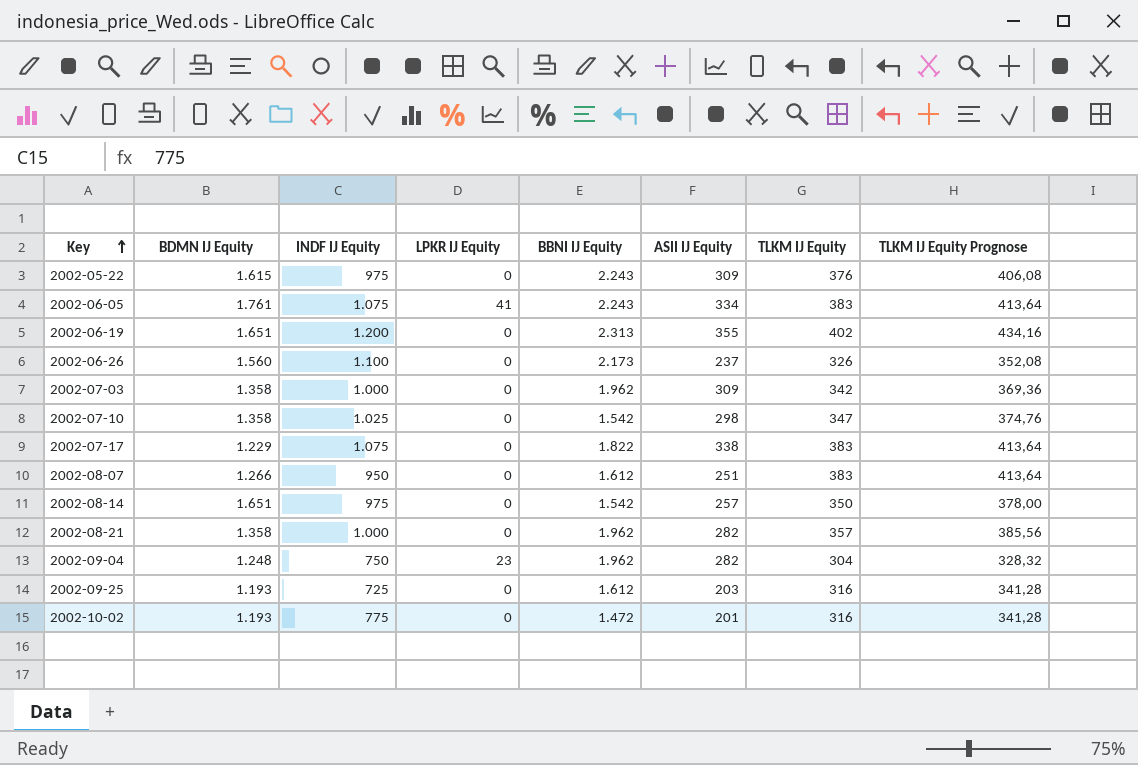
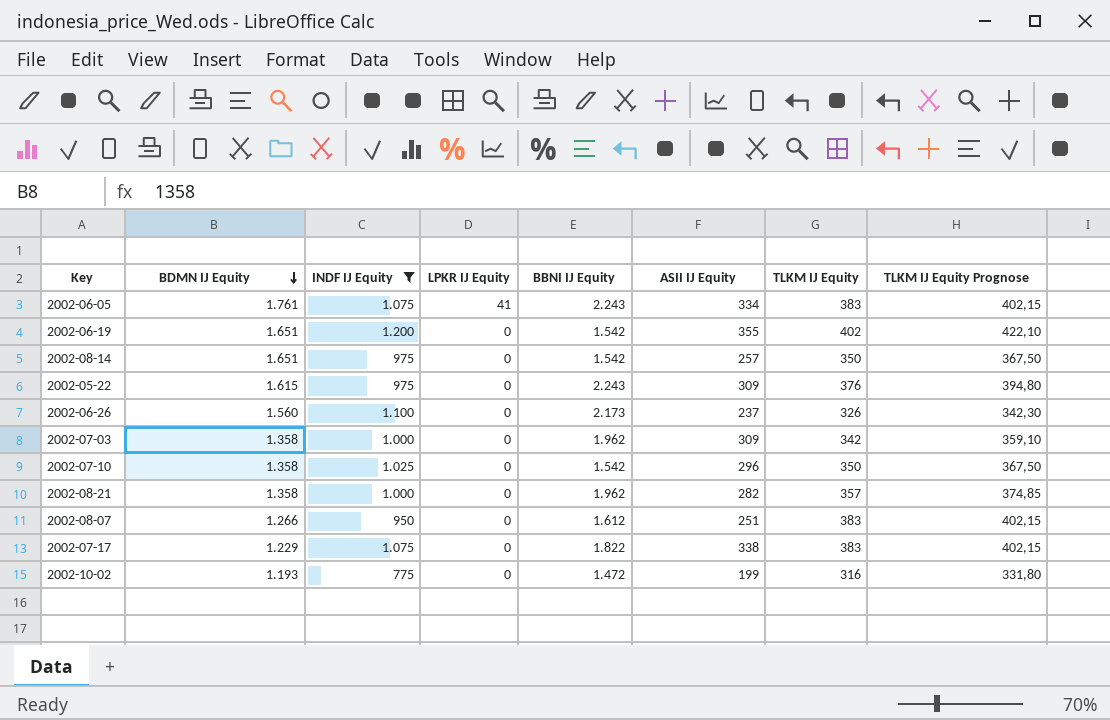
filter: none -> INDF IJ Equity >= 775
row order: Key ascending -> BDMN IJ Equity descending
column TLKM IJ Equity Prognose | formula: [TLKM IJ Equity] * 1,08 -> [TLKM IJ Equity] * 1,05
2002-06-19 | BBNI IJ Equity: 2.313 -> 1.542
2002-07-10 | ASII IJ Equity: 298 -> 296
2002-07-10 | TLKM IJ Equity: 347 -> 350
2002-10-02 | ASII IJ Equity: 201 -> 199

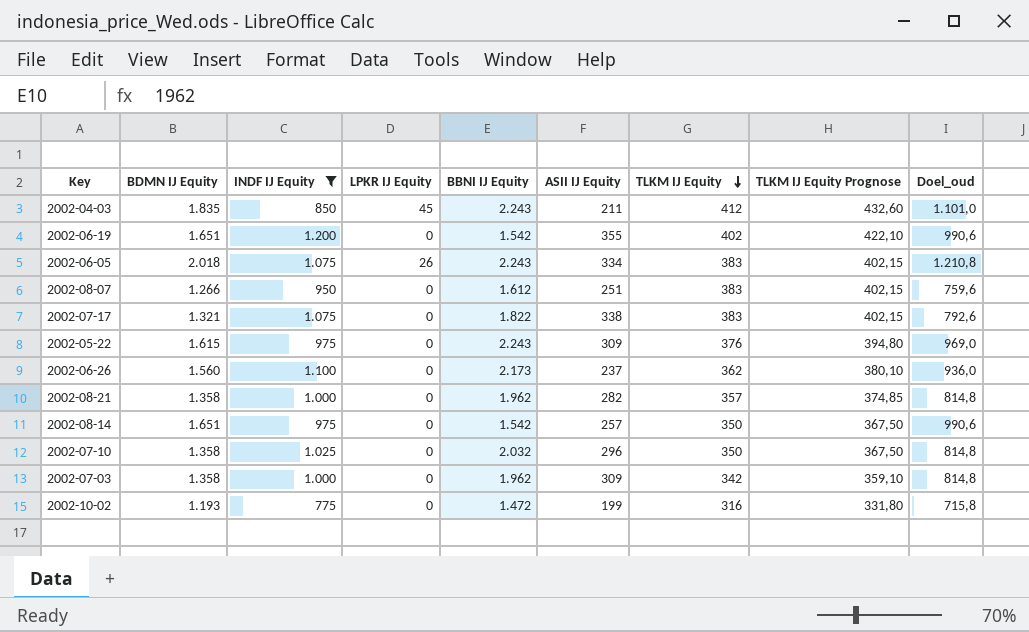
row order: BDMN IJ Equity descending -> TLKM IJ Equity descending
column Doel_oud | formula: none -> [BDMN IJ Equity] * 0,6
row 2002-04-03: none -> 1.835 | 850 | 45 | 2.243 | 211 | 412 | 432,60 | 1.101,0
2002-06-05 | BDMN IJ Equity: 1.761 -> 2.018
2002-06-05 | LPKR IJ Equity: 41 -> 26
2002-07-17 | BDMN IJ Equity: 1.229 -> 1.321
2002-06-26 | TLKM IJ Equity: 326 -> 362
2002-06-26 | TLKM IJ Equity Prognose: 342,30 -> 380,10
2002-07-10 | BBNI IJ Equity: 1.542 -> 2.032

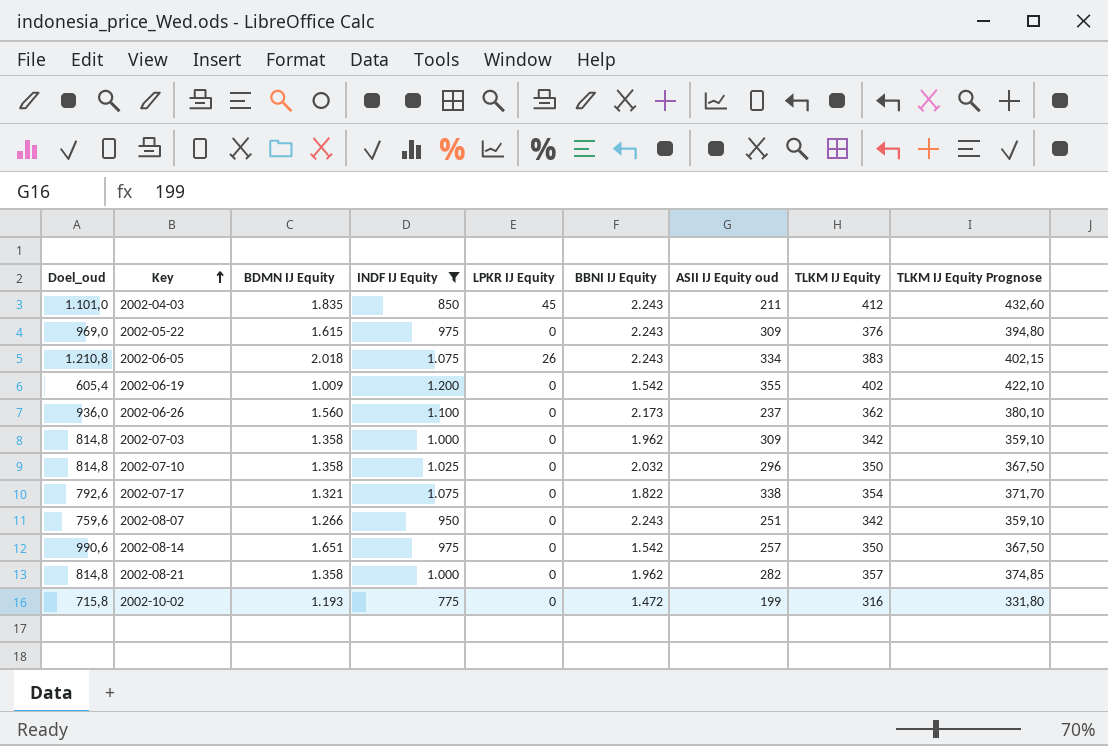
row order: TLKM IJ Equity descending -> Key ascending
column Doel_oud | position: 9 -> 1
column name: ASII IJ Equity -> ASII IJ Equity oud
2002-06-19 | Doel_oud: 990,6 -> 605,4
2002-06-19 | BDMN IJ Equity: 1.651 -> 1.009
2002-07-17 | TLKM IJ Equity: 383 -> 354
2002-07-17 | TLKM IJ Equity Prognose: 402,15 -> 371,70
2002-08-07 | BBNI IJ Equity: 1.612 -> 2.243
2002-08-07 | TLKM IJ Equity: 383 -> 342
2002-08-07 | TLKM IJ Equity Prognose: 402,15 -> 359,10

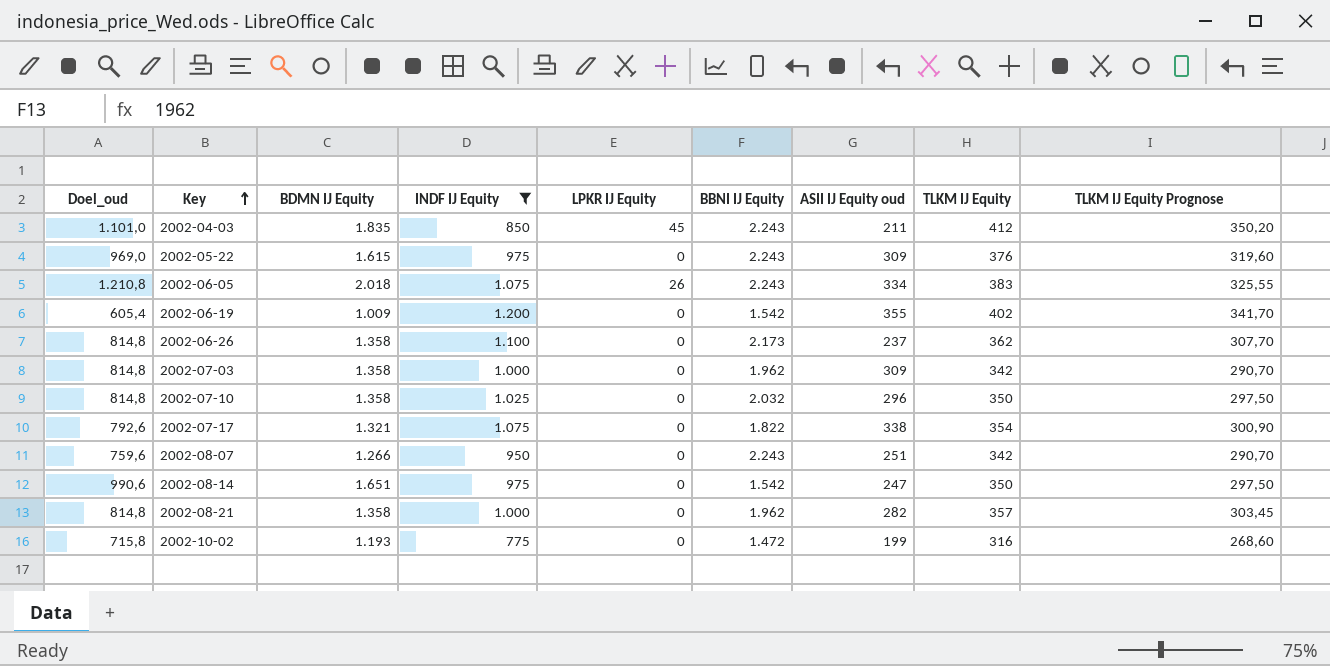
column TLKM IJ Equity Prognose | formula: [TLKM IJ Equity] * 1,05 -> [TLKM IJ Equity] * 0,85
2002-06-26 | Doel_oud: 936,0 -> 814,8
2002-06-26 | BDMN IJ Equity: 1.560 -> 1.358
2002-08-14 | ASII IJ Equity oud: 257 -> 247

